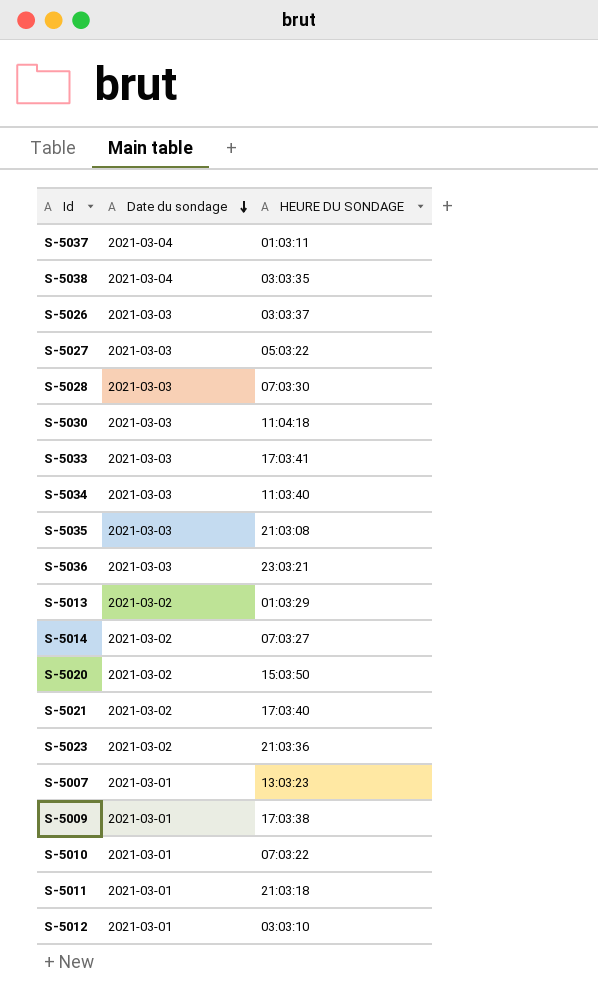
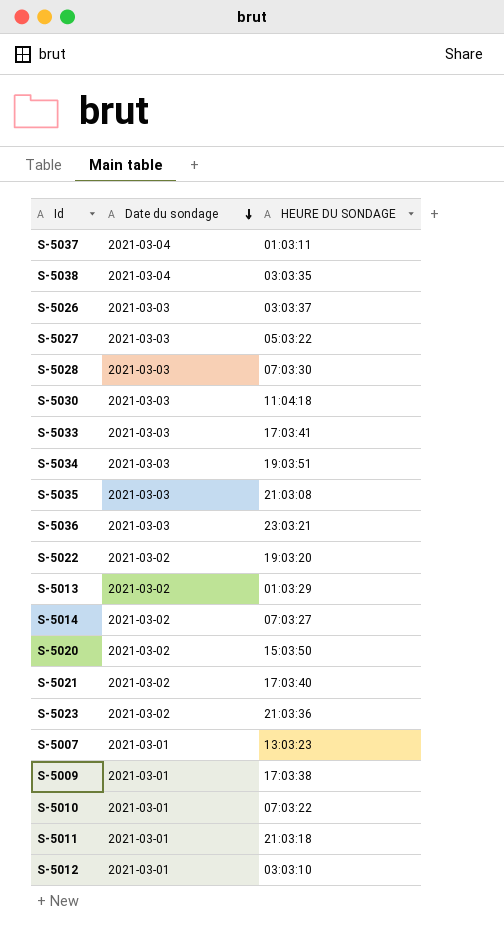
S-5034 | HEURE DU SONDAGE: 11:03:40 -> 19:03:51
row S-5022: none -> 2021-03-02 | 19:03:20

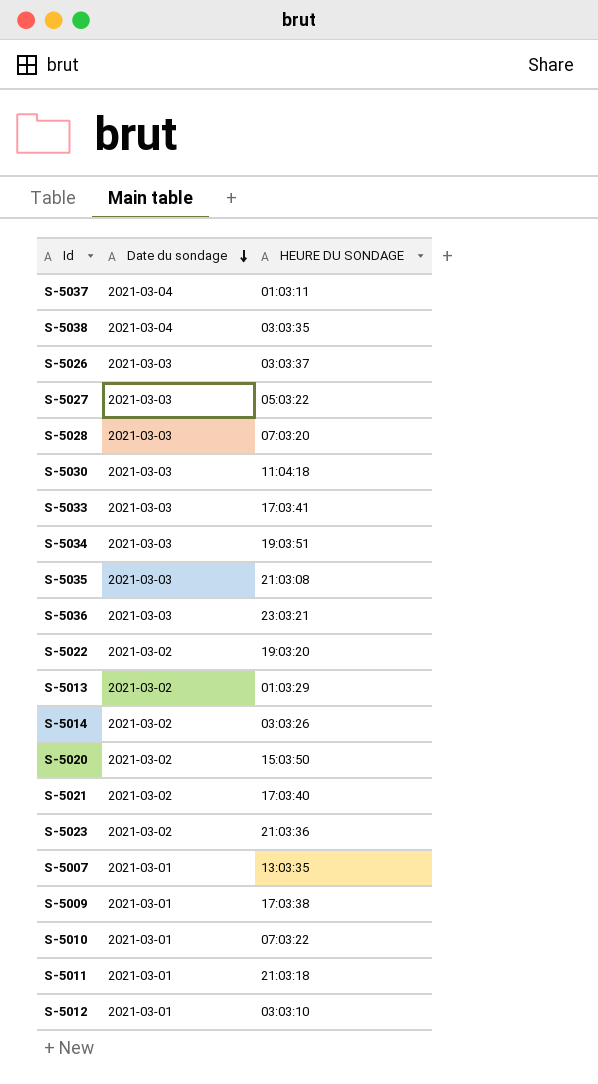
S-5028 | HEURE DU SONDAGE: 07:03:30 -> 07:03:20
S-5014 | HEURE DU SONDAGE: 07:03:27 -> 03:03:26
S-5007 | HEURE DU SONDAGE: 13:03:23 -> 13:03:35

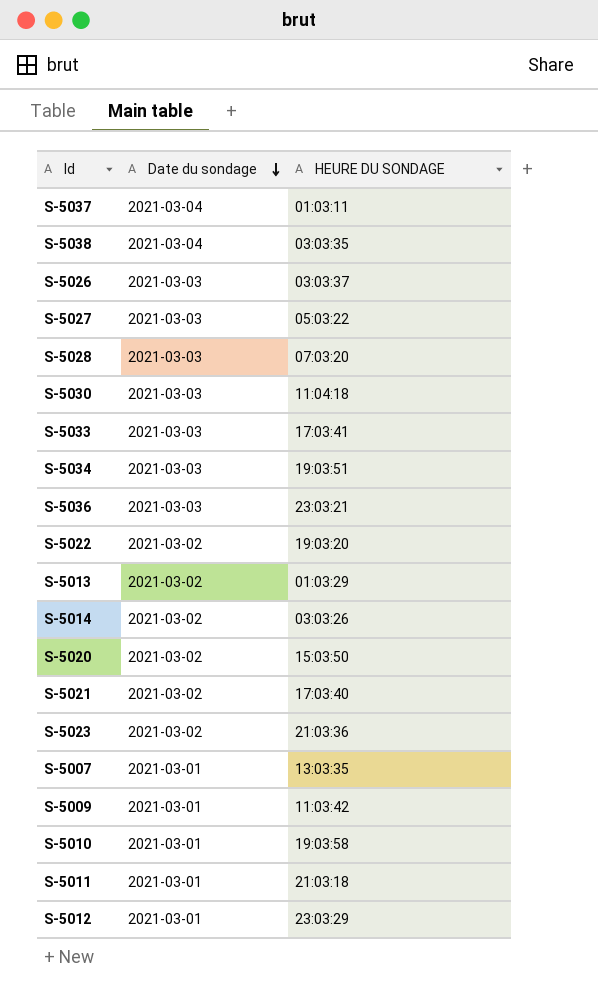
row S-5035: 2021-03-03 | 21:03:08 -> none
S-5009 | HEURE DU SONDAGE: 17:03:38 -> 11:03:42
S-5010 | HEURE DU SONDAGE: 07:03:22 -> 19:03:58
S-5012 | HEURE DU SONDAGE: 03:03:10 -> 23:03:29

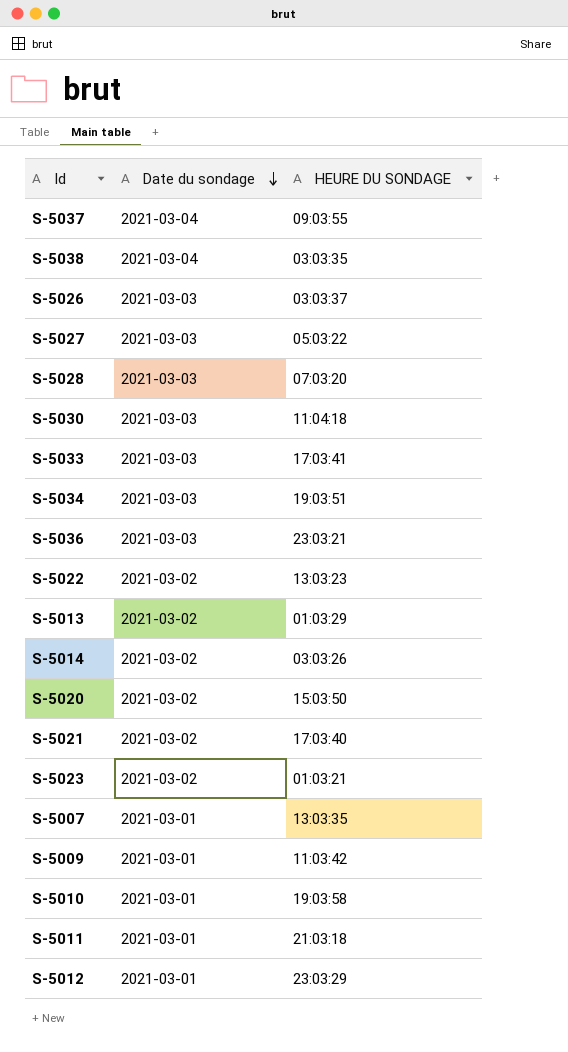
S-5037 | HEURE DU SONDAGE: 01:03:11 -> 09:03:55
S-5022 | HEURE DU SONDAGE: 19:03:20 -> 13:03:23
S-5023 | HEURE DU SONDAGE: 21:03:36 -> 01:03:21

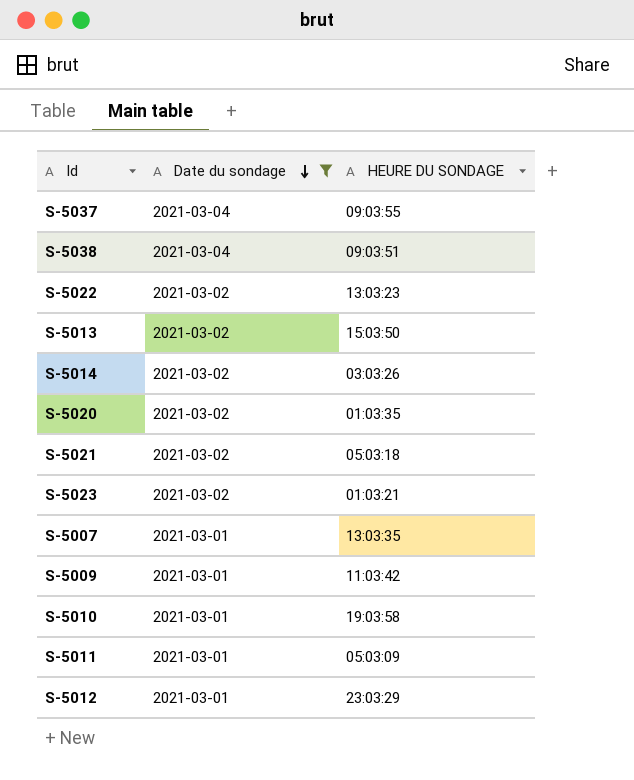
filter: none -> Date du sondage != 2021-03-03
S-5038 | HEURE DU SONDAGE: 03:03:35 -> 09:03:51
S-5013 | HEURE DU SONDAGE: 01:03:29 -> 15:03:50
S-5020 | HEURE DU SONDAGE: 15:03:50 -> 01:03:35
S-5021 | HEURE DU SONDAGE: 17:03:40 -> 05:03:18
S-5011 | HEURE DU SONDAGE: 21:03:18 -> 05:03:09

